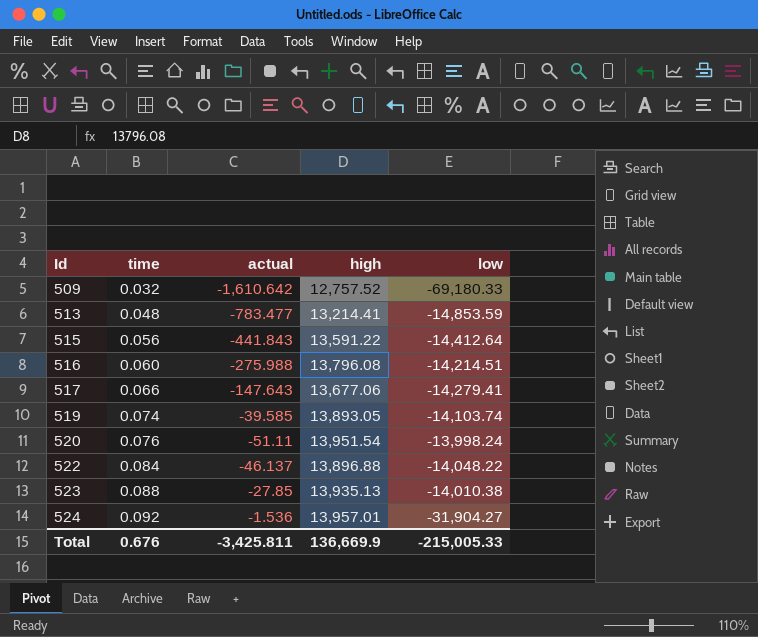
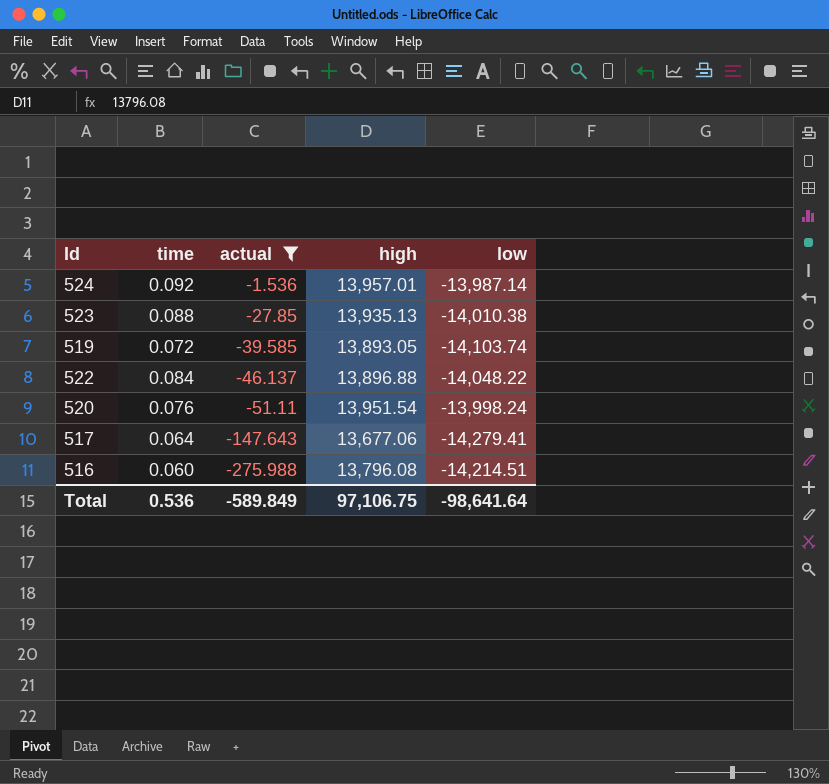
filter: none -> actual >= -275.988
row order: Id ascending -> actual descending
524 | low: -31,904.27 -> -13,987.14
519 | time: 0.074 -> 0.072
517 | time: 0.066 -> 0.064
Total | time: 0.676 -> 0.536
Total | actual: -3,425.811 -> -589.849
Total | high: 136,669.9 -> 97,106.75
Total | low: -215,005.33 -> -98,641.64

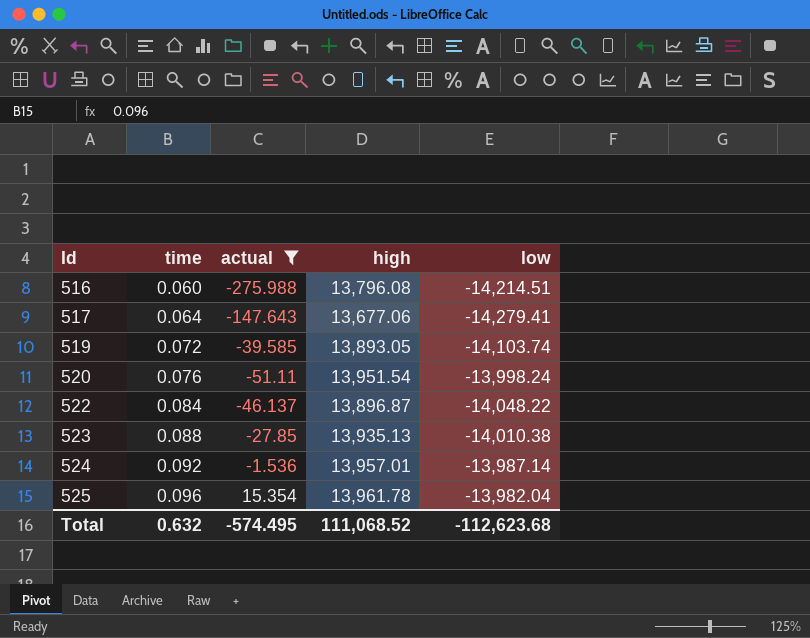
row order: actual descending -> Id ascending
522 | high: 13,896.88 -> 13,896.87
row 525: none -> 0.096 | 15.354 | 13,961.78 | -13,982.04
Total | time: 0.536 -> 0.632
Total | actual: -589.849 -> -574.495
Total | high: 97,106.75 -> 111,068.52
Total | low: -98,641.64 -> -112,623.68

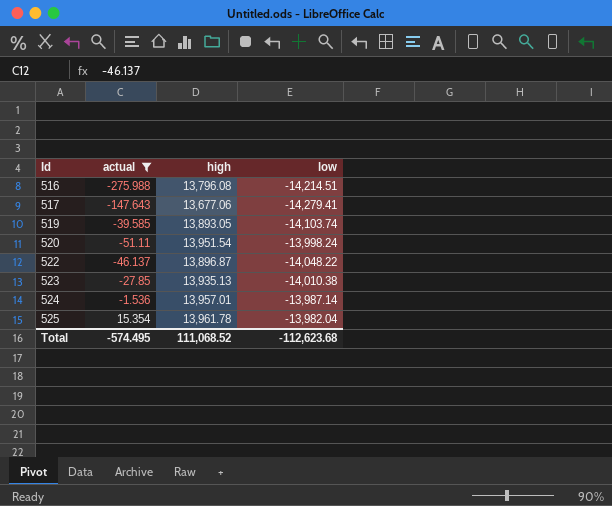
column time | position: 2 -> none

